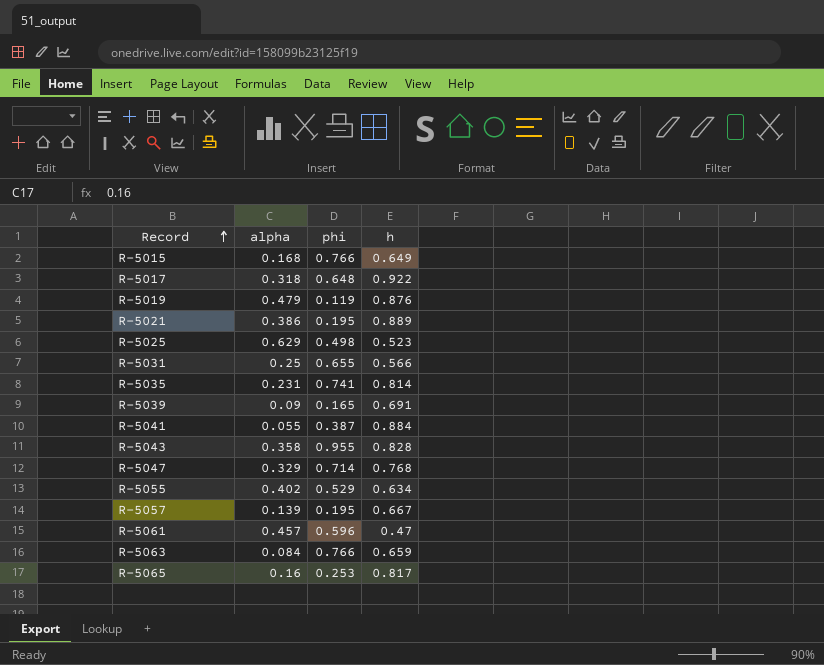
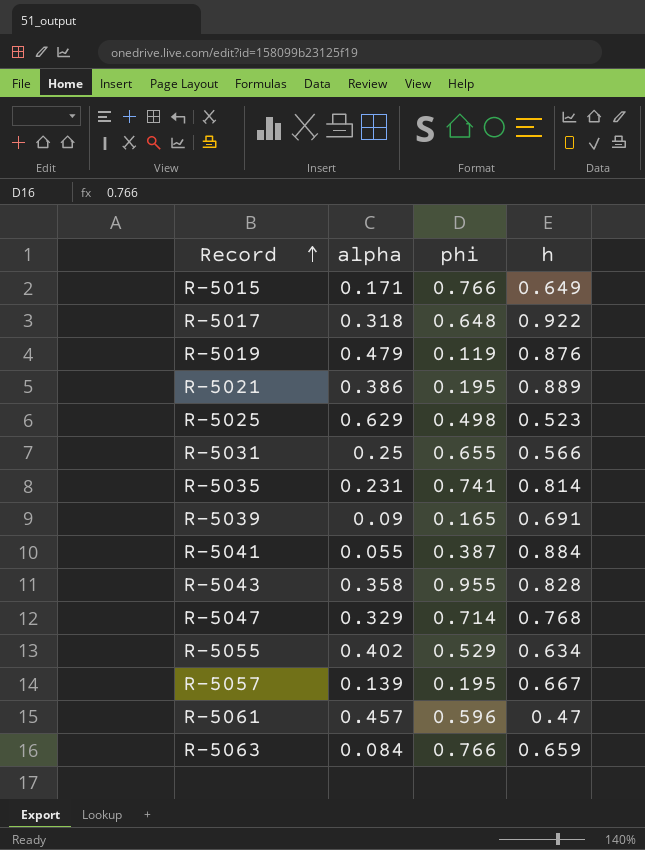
row R-5065: 0.16 | 0.253 | 0.817 -> none
R-5015 | alpha: 0.168 -> 0.171

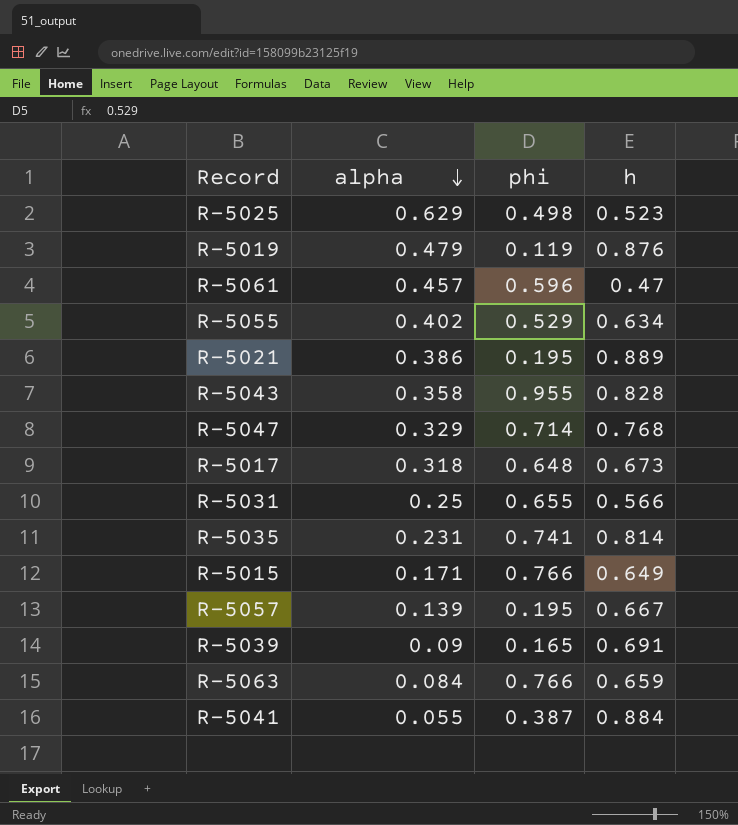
row order: Record ascending -> alpha descending
R-5017 | h: 0.922 -> 0.673

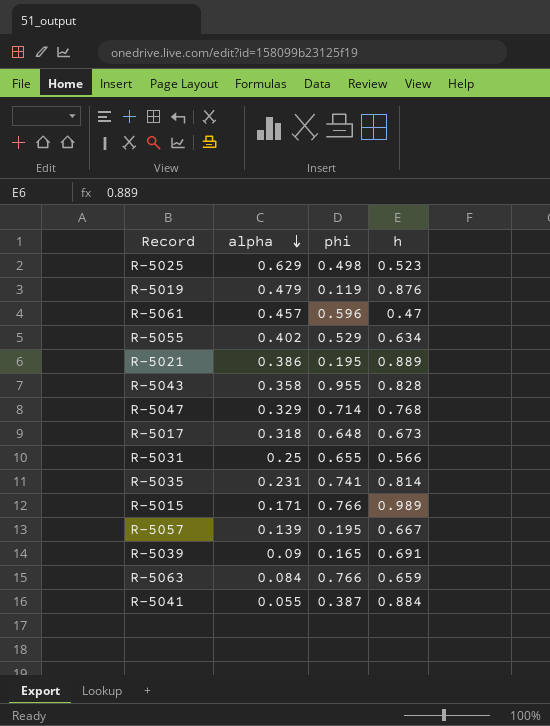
R-5015 | h: 0.649 -> 0.989

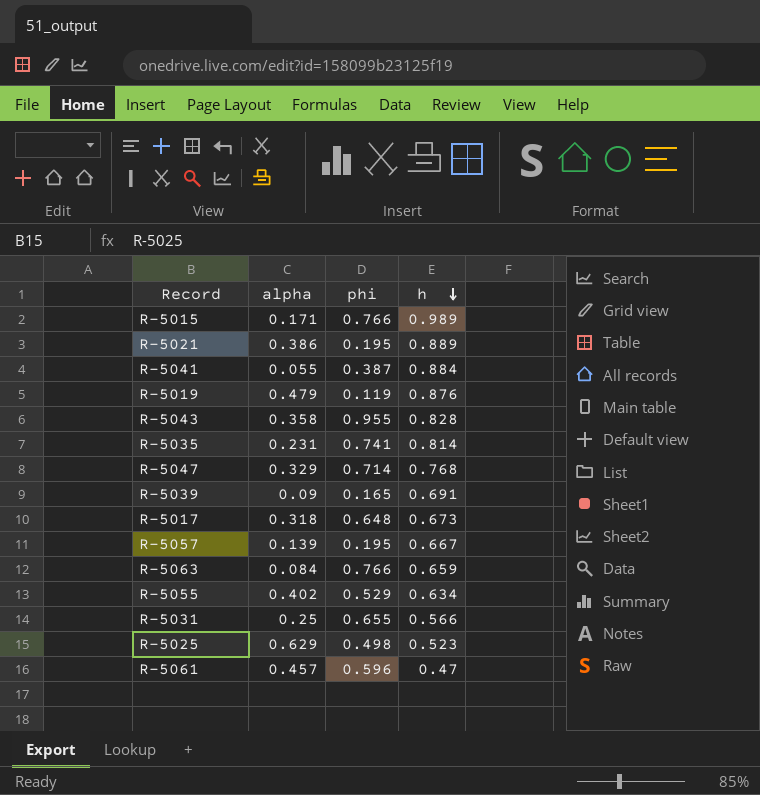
row order: alpha descending -> h descending

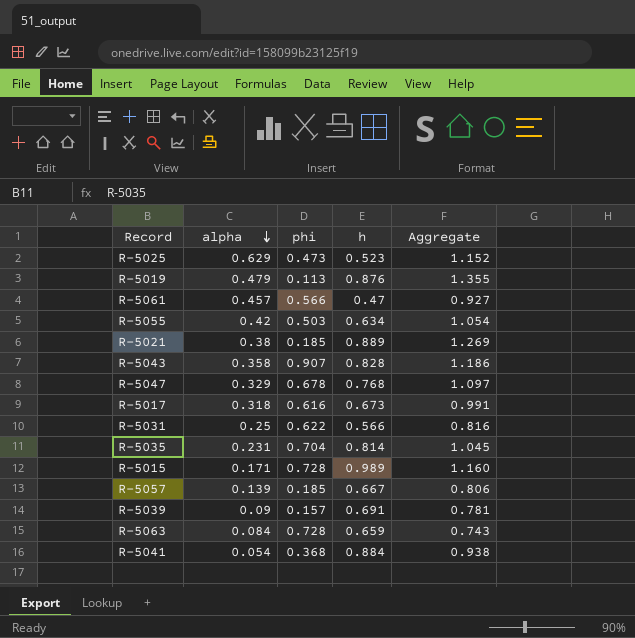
row order: h descending -> alpha descending
column Aggregate | formula: none -> [alpha] + [h]
R-5025 | phi: 0.498 -> 0.473
R-5019 | phi: 0.119 -> 0.113
R-5061 | phi: 0.596 -> 0.566
R-5055 | alpha: 0.402 -> 0.42
R-5055 | phi: 0.529 -> 0.503
R-5021 | alpha: 0.386 -> 0.38
R-5021 | phi: 0.195 -> 0.185
R-5043 | phi: 0.955 -> 0.907
R-5047 | phi: 0.714 -> 0.678
R-5017 | phi: 0.648 -> 0.616
R-5031 | phi: 0.655 -> 0.622
R-5035 | phi: 0.741 -> 0.704
R-5015 | phi: 0.766 -> 0.728
R-5057 | phi: 0.195 -> 0.185
R-5039 | phi: 0.165 -> 0.157
R-5063 | phi: 0.766 -> 0.728
R-5041 | alpha: 0.055 -> 0.054
R-5041 | phi: 0.387 -> 0.368

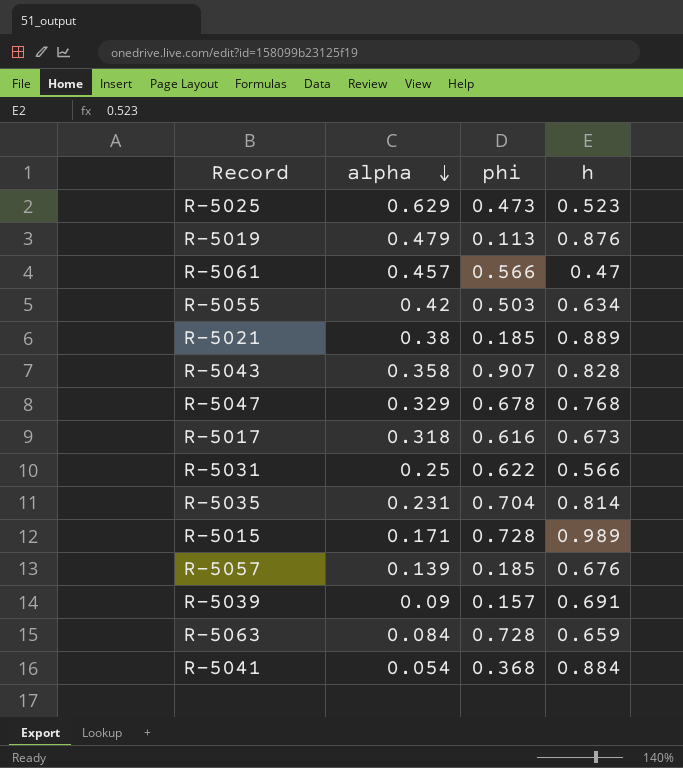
column Aggregate | formula: [alpha] + [h] -> none
R-5057 | h: 0.667 -> 0.676

